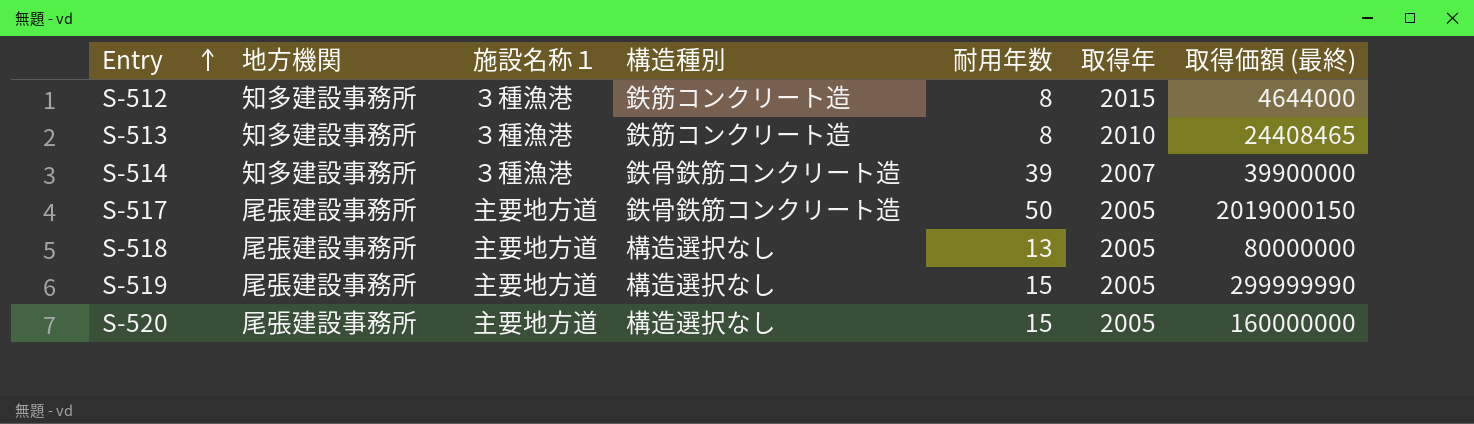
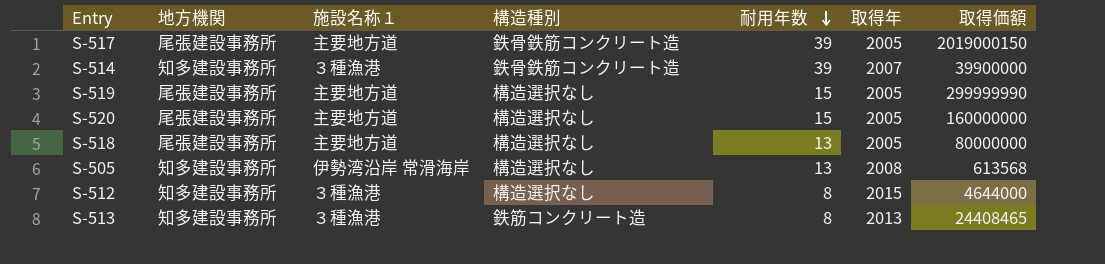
row order: Entry ascending -> 耐用年数 descending
column name: 取得価額 (最終) -> 取得価額
S-517 | 耐用年数: 50 -> 39
row S-505: none -> 知多建設事務所 | 伊勢湾沿岸 常滑海岸 | 構造選択なし | 13 | 2008 | 613568
S-512 | 構造種別: 鉄筋コンクリート造 -> 構造選択なし
S-513 | 取得年: 2010 -> 2013

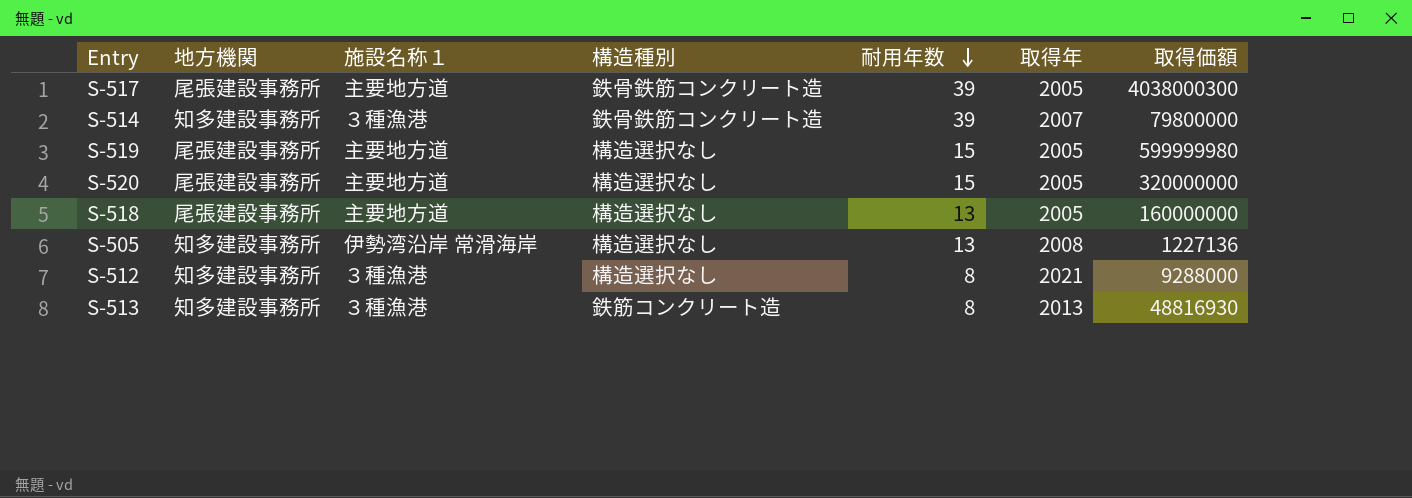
S-517 | 取得価額: 2019000150 -> 4038000300
S-514 | 取得価額: 39900000 -> 79800000
S-519 | 取得価額: 299999990 -> 599999980
S-520 | 取得価額: 160000000 -> 320000000
S-518 | 取得価額: 80000000 -> 160000000
S-505 | 取得価額: 613568 -> 1227136
S-512 | 取得年: 2015 -> 2021
S-512 | 取得価額: 4644000 -> 9288000
S-513 | 取得価額: 24408465 -> 48816930

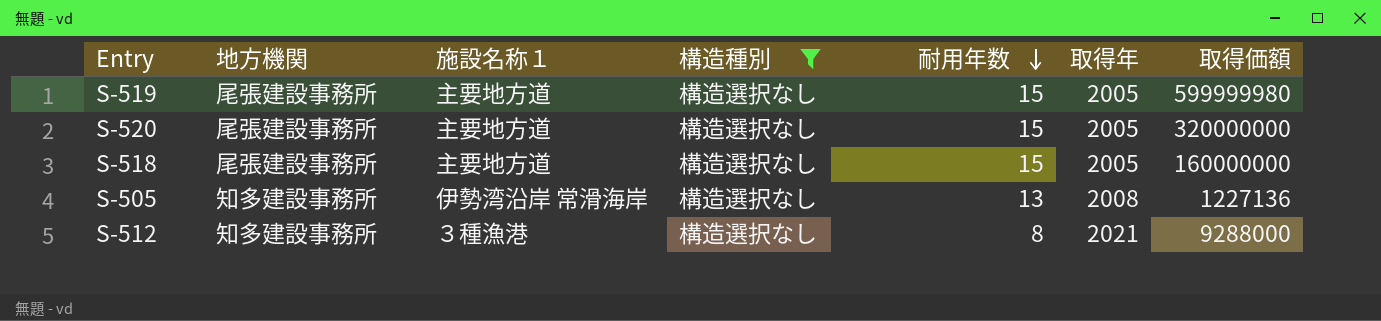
filter: none -> 構造種別 = 構造選択なし
S-518 | 耐用年数: 13 -> 15

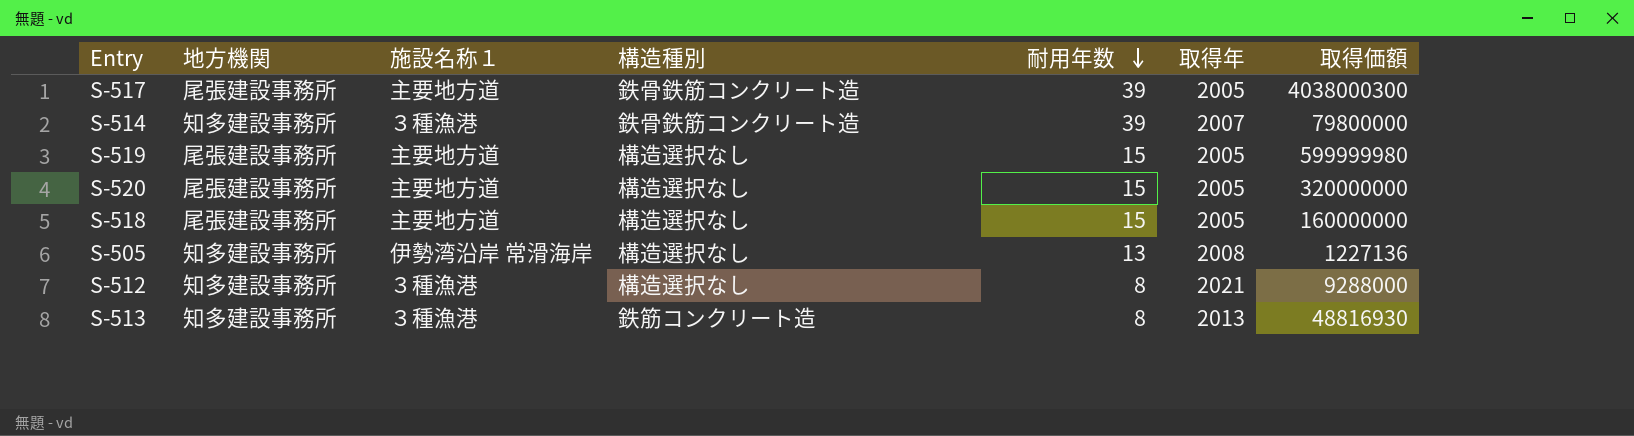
filter: 構造種別 = 構造選択なし -> none

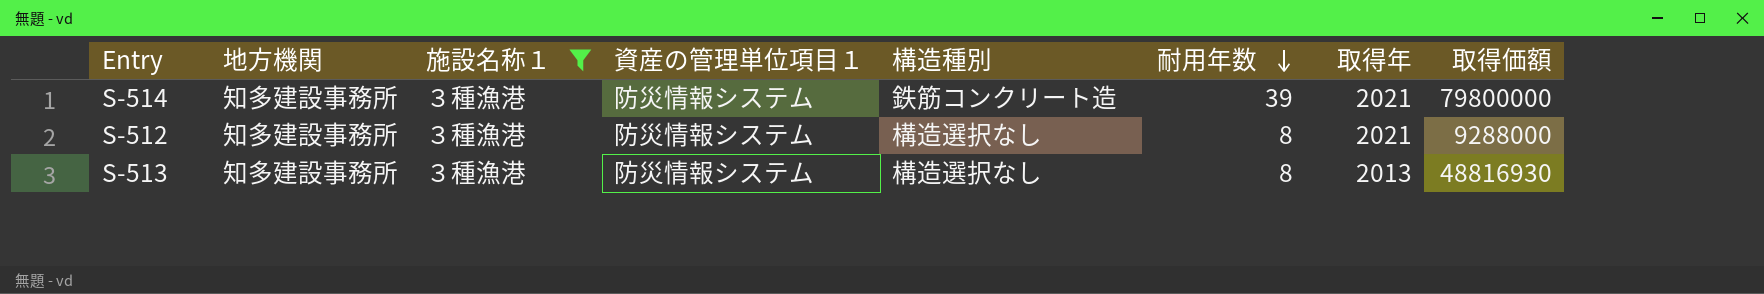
filter: none -> 施設名称１ = ３種漁港
column 資産の管理単位項目１ | position: none -> 4
S-514 | 構造種別: 鉄骨鉄筋コンクリート造 -> 鉄筋コンクリート造
S-514 | 取得年: 2007 -> 2021
S-513 | 構造種別: 鉄筋コンクリート造 -> 構造選択なし

